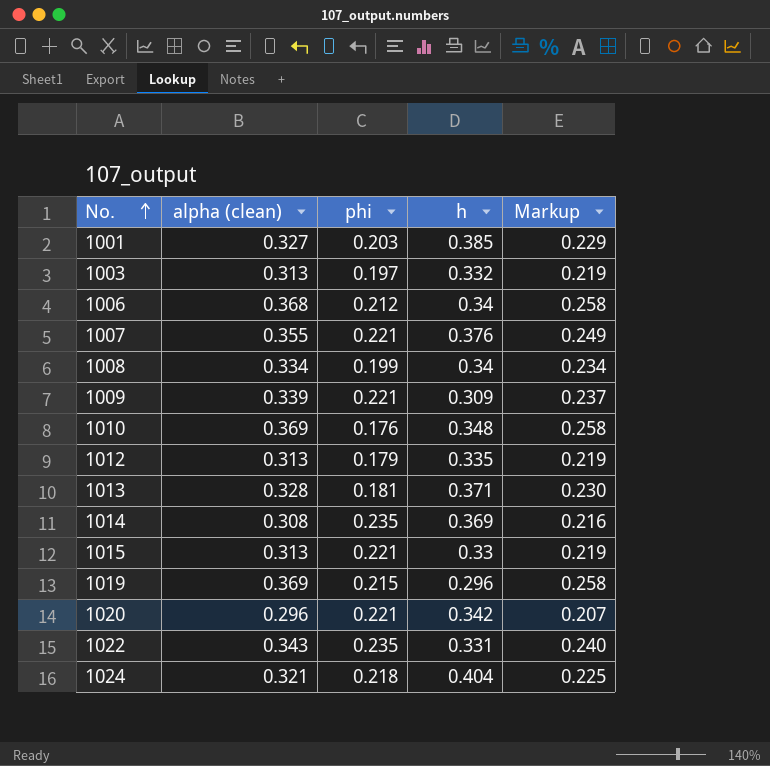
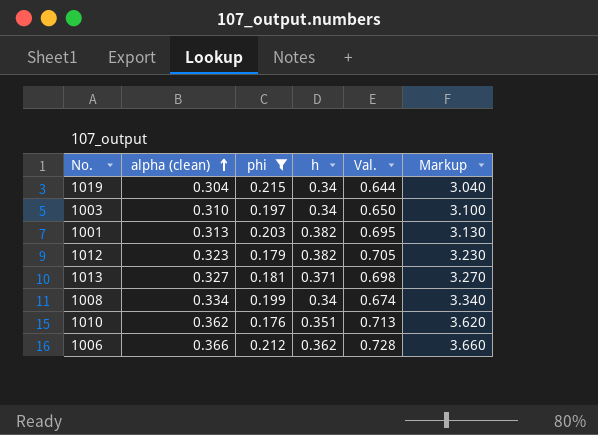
filter: none -> phi <= 0.215
row order: No. ascending -> alpha (clean) ascending
column Val. | formula: none -> [alpha (clean)] + [h]
column Markup | formula: [alpha (clean)] * 0.7 -> [alpha (clean)] * 10
1019 | alpha (clean): 0.369 -> 0.304
1019 | h: 0.296 -> 0.34
1003 | alpha (clean): 0.313 -> 0.310
1003 | h: 0.332 -> 0.34
1001 | alpha (clean): 0.327 -> 0.313
1001 | h: 0.385 -> 0.382
1012 | alpha (clean): 0.313 -> 0.323
1012 | h: 0.335 -> 0.382
1013 | alpha (clean): 0.328 -> 0.327
1010 | alpha (clean): 0.369 -> 0.362
1010 | h: 0.348 -> 0.351
1006 | alpha (clean): 0.368 -> 0.366
1006 | h: 0.34 -> 0.362

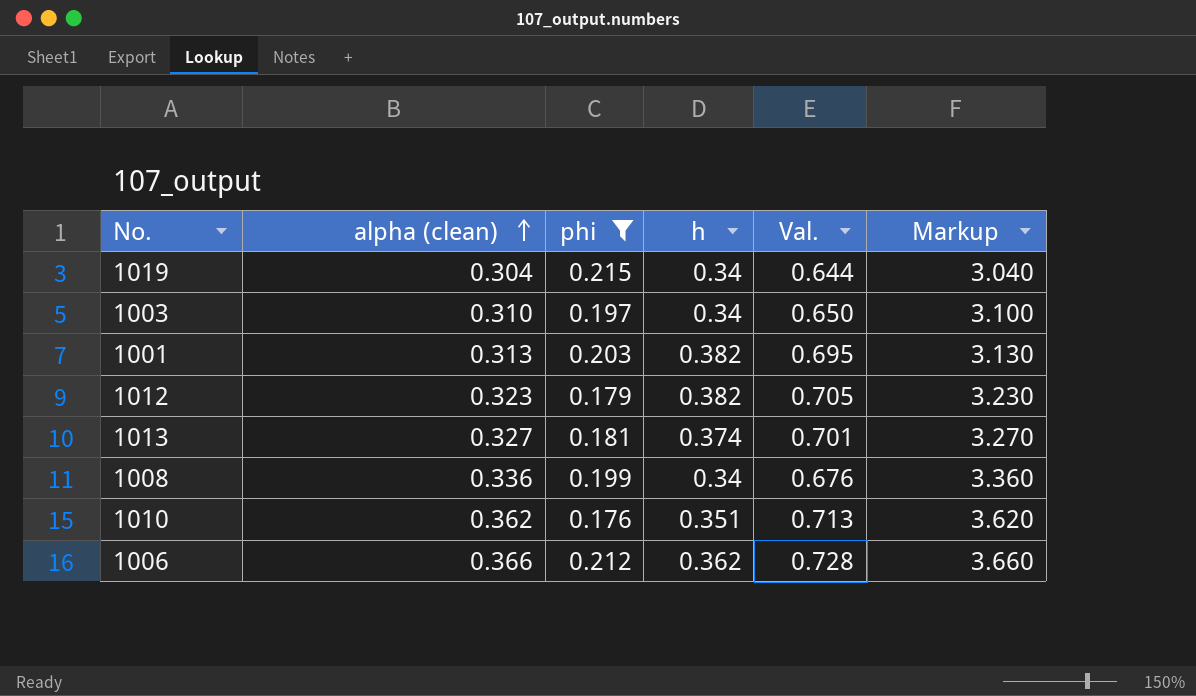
1013 | h: 0.371 -> 0.374
1013 | Val.: 0.698 -> 0.701
1008 | alpha (clean): 0.334 -> 0.336
1008 | Val.: 0.674 -> 0.676
1008 | Markup: 3.340 -> 3.360

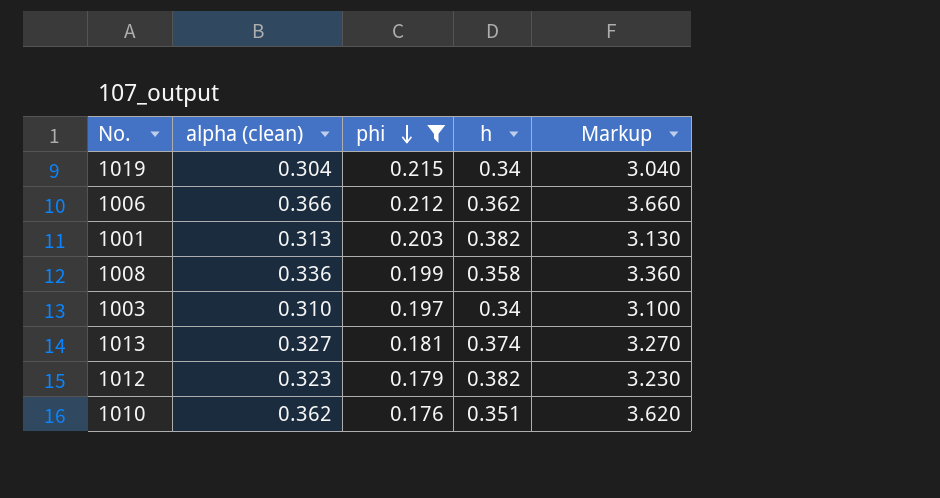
row order: alpha (clean) ascending -> phi descending
column Val. | formula: [alpha (clean)] + [h] -> none
1008 | h: 0.34 -> 0.358

